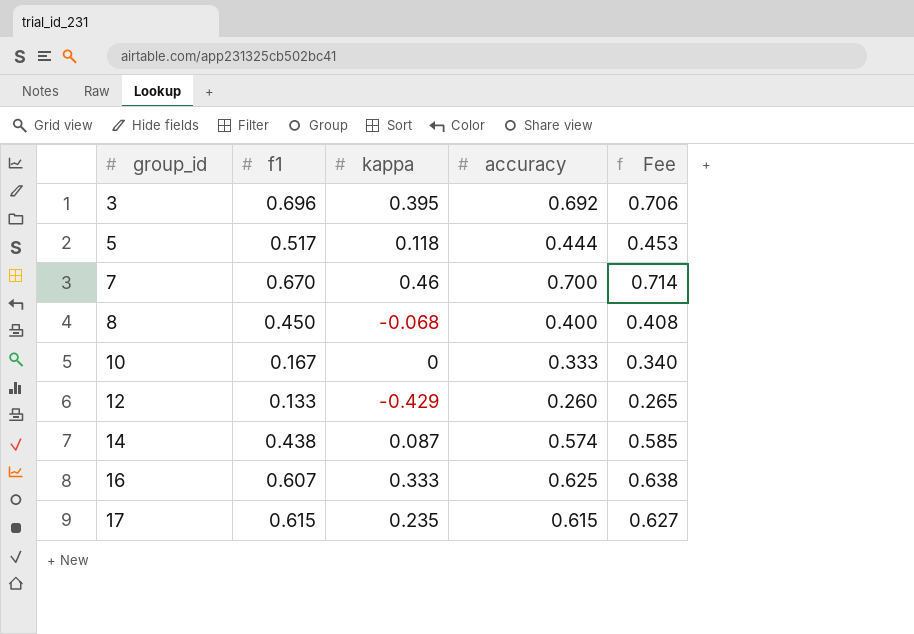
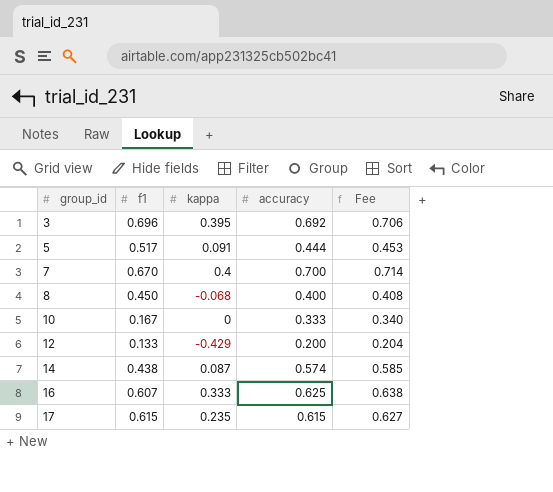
5 | kappa: 0.118 -> 0.091
7 | kappa: 0.46 -> 0.4
12 | accuracy: 0.260 -> 0.200
12 | Fee: 0.265 -> 0.204

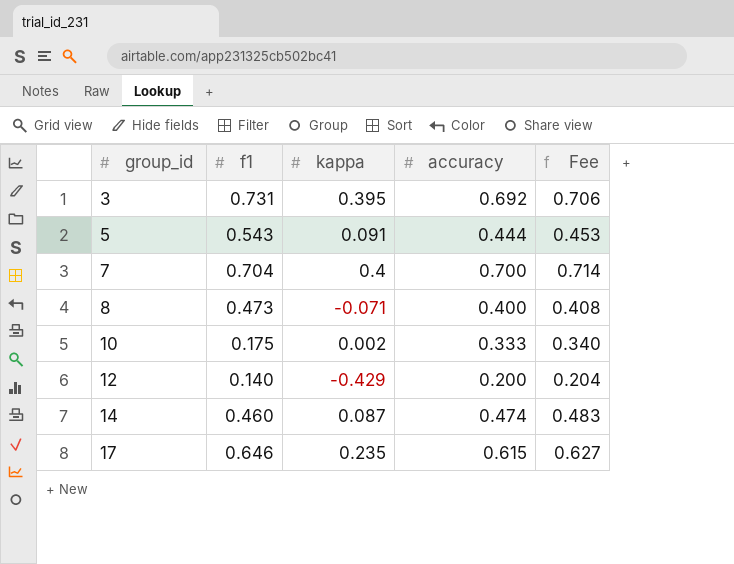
row 16: 0.607 | 0.333 | 0.625 | 0.638 -> none
3 | f1: 0.696 -> 0.731
5 | f1: 0.517 -> 0.543
7 | f1: 0.670 -> 0.704
8 | f1: 0.450 -> 0.473
8 | kappa: -0.068 -> -0.071
10 | f1: 0.167 -> 0.175
10 | kappa: 0 -> 0.002
12 | f1: 0.133 -> 0.140
14 | f1: 0.438 -> 0.460
14 | accuracy: 0.574 -> 0.474
14 | Fee: 0.585 -> 0.483
17 | f1: 0.615 -> 0.646

